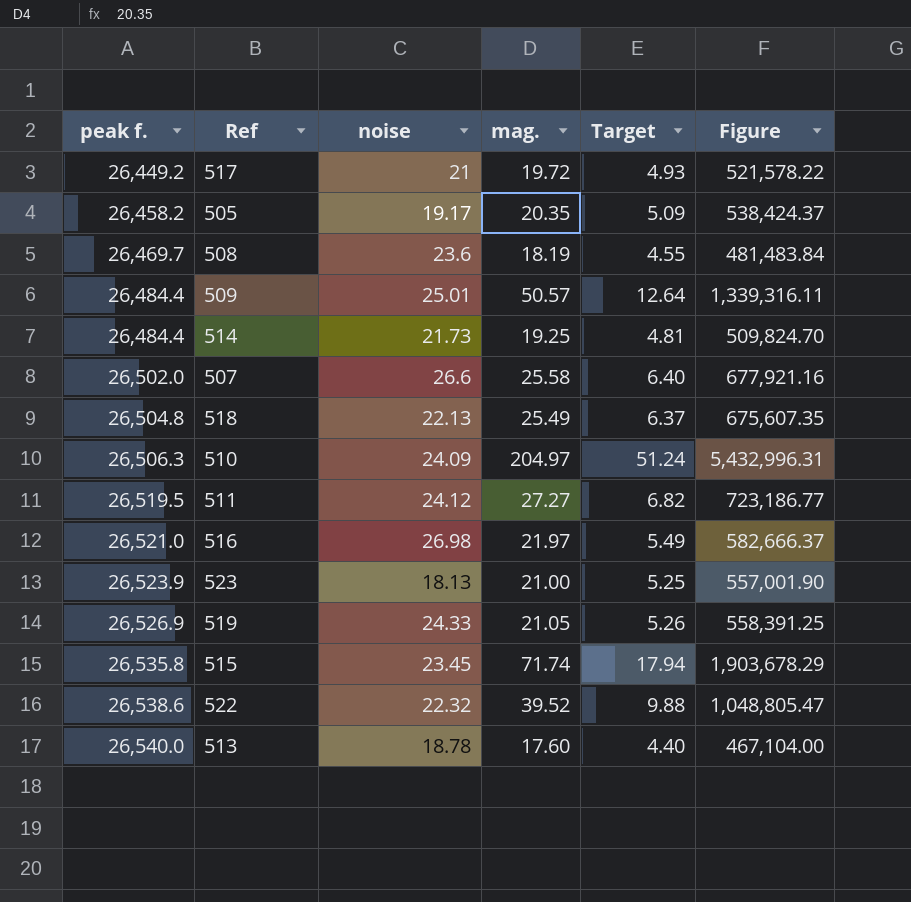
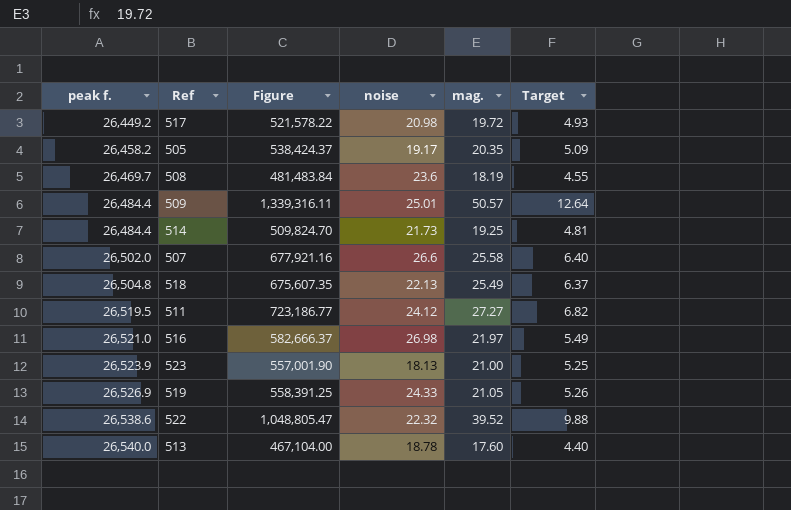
column Figure | position: 6 -> 3
row 510: 26,506.3 | 24.09 | 204.97 | 51.24 | 5,432,996.31 -> none
row 515: 26,535.8 | 23.45 | 71.74 | 17.94 | 1,903,678.29 -> none
517 | noise: 21 -> 20.98

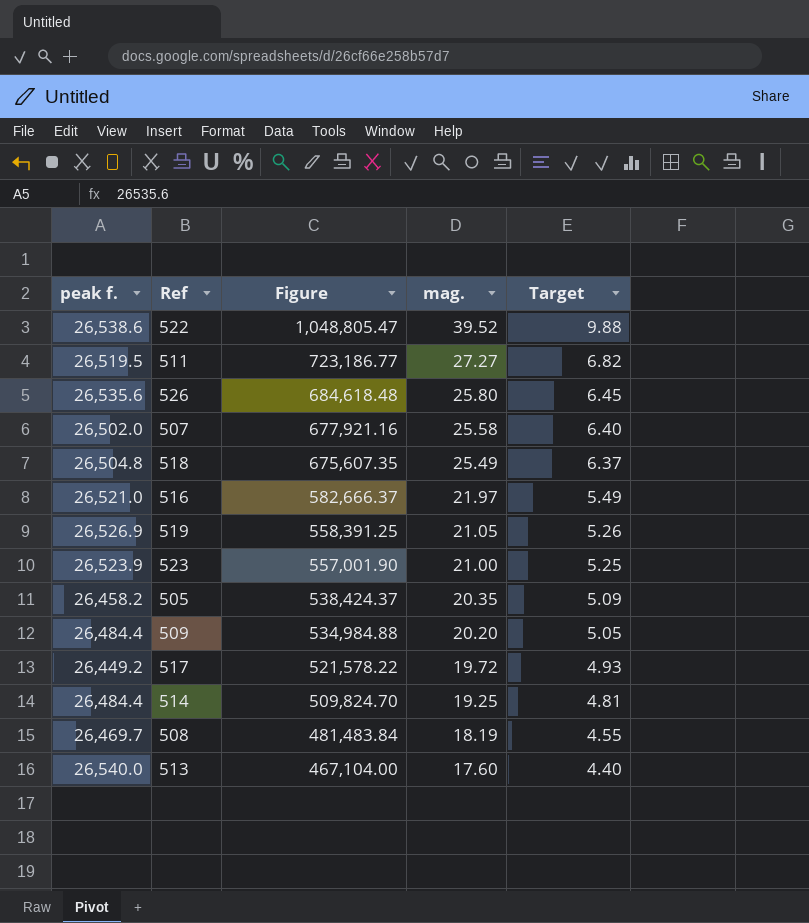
row order: peak f. ascending -> Figure descending
column noise | position: 4 -> none
row 526: none -> 26,535.6 | 684,618.48 | 25.80 | 6.45
509 | Figure: 1,339,316.11 -> 534,984.88
509 | mag.: 50.57 -> 20.20
509 | Target: 12.64 -> 5.05

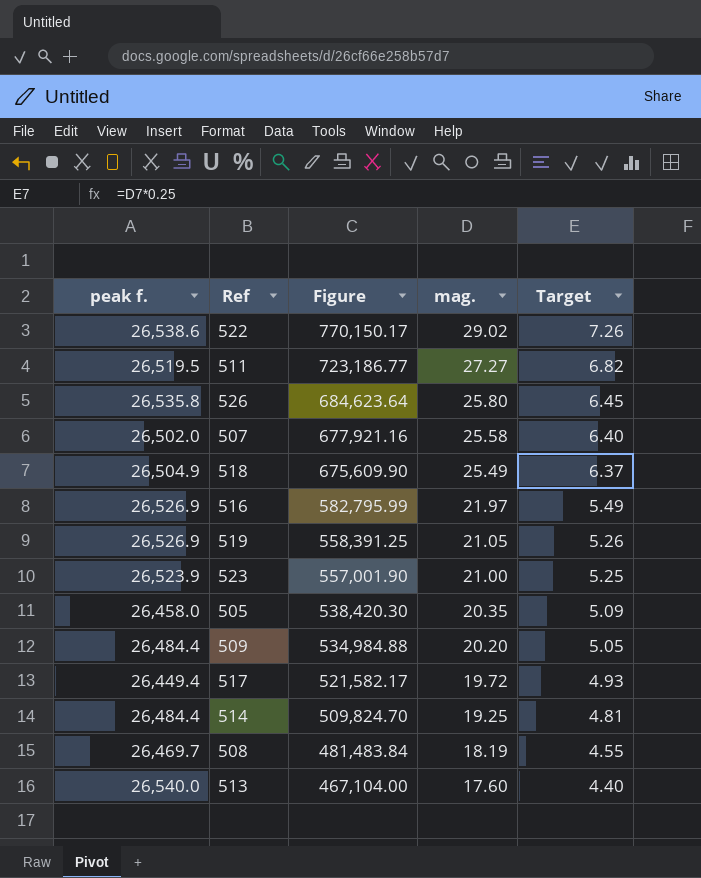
522 | Figure: 1,048,805.47 -> 770,150.17
522 | mag.: 39.52 -> 29.02
522 | Target: 9.88 -> 7.26
526 | peak f.: 26,535.6 -> 26,535.8
526 | Figure: 684,618.48 -> 684,623.64
518 | peak f.: 26,504.8 -> 26,504.9
518 | Figure: 675,607.35 -> 675,609.90
516 | peak f.: 26,521.0 -> 26,526.9
516 | Figure: 582,666.37 -> 582,795.99
505 | peak f.: 26,458.2 -> 26,458.0
505 | Figure: 538,424.37 -> 538,420.30
517 | peak f.: 26,449.2 -> 26,449.4
517 | Figure: 521,578.22 -> 521,582.17

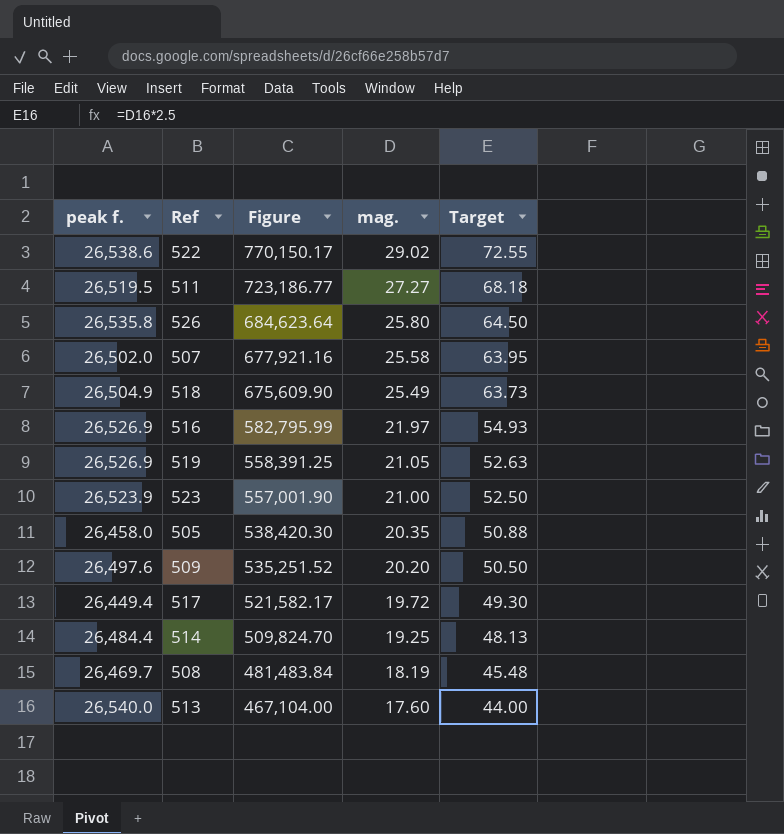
column Target | formula: [mag.] * 0.25 -> [mag.] * 2.5
509 | peak f.: 26,484.4 -> 26,497.6
509 | Figure: 534,984.88 -> 535,251.52

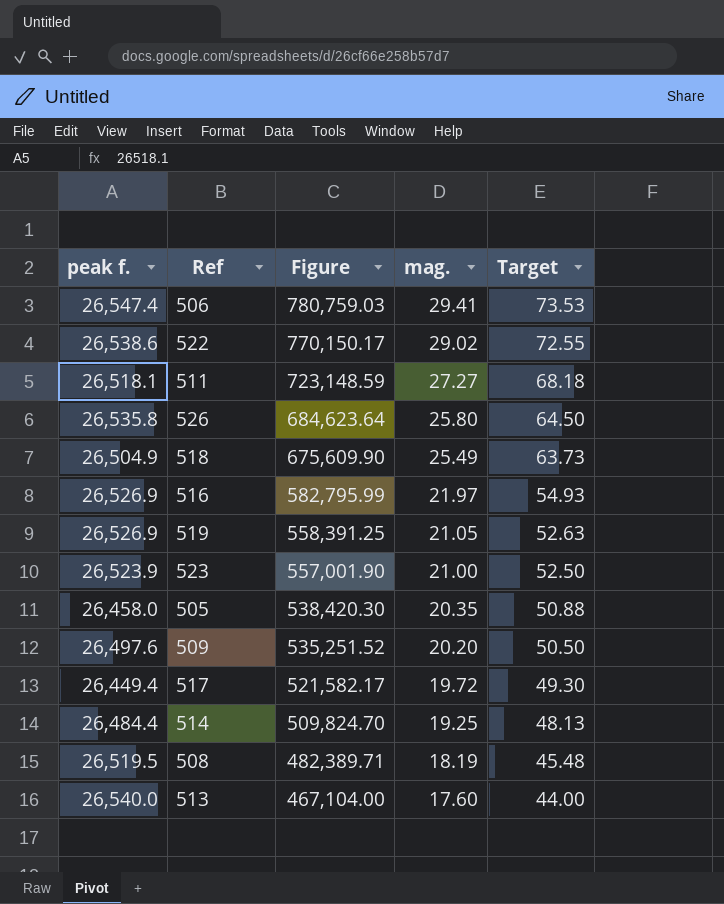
row 507: 26,502.0 | 677,921.16 | 25.58 | 63.95 -> none
row 506: none -> 26,547.4 | 780,759.03 | 29.41 | 73.53
511 | peak f.: 26,519.5 -> 26,518.1
511 | Figure: 723,186.77 -> 723,148.59
508 | peak f.: 26,469.7 -> 26,519.5
508 | Figure: 481,483.84 -> 482,389.71

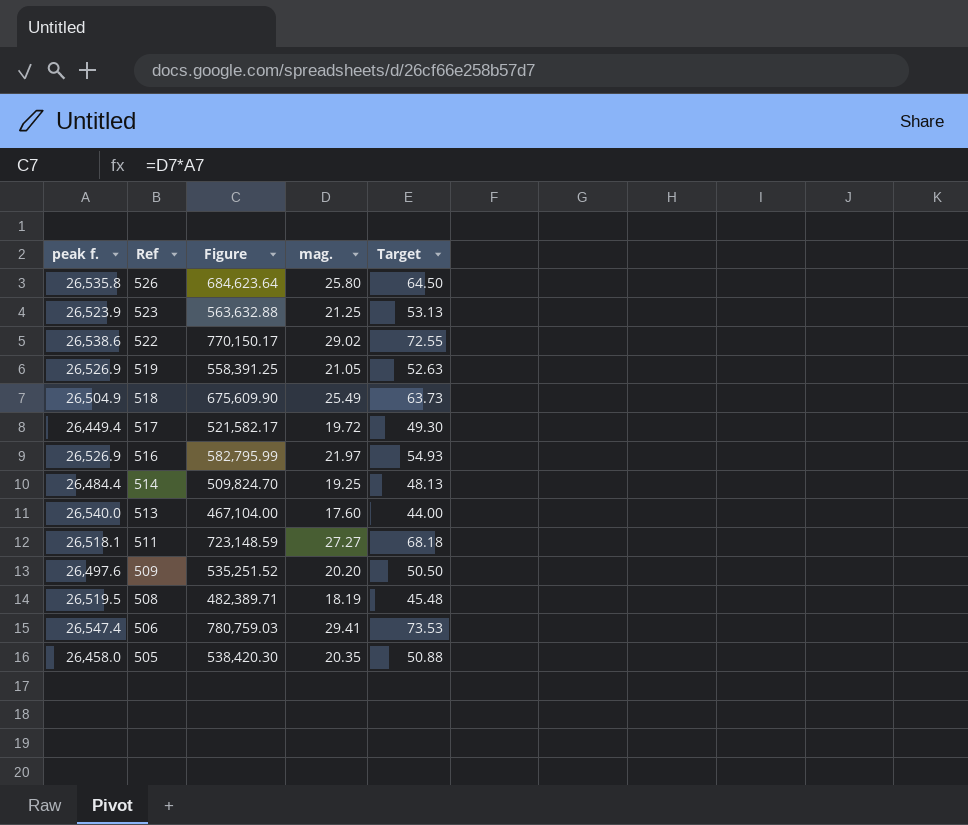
row order: Figure descending -> Ref descending
523 | Figure: 557,001.90 -> 563,632.88
523 | mag.: 21.00 -> 21.25
523 | Target: 52.50 -> 53.13

